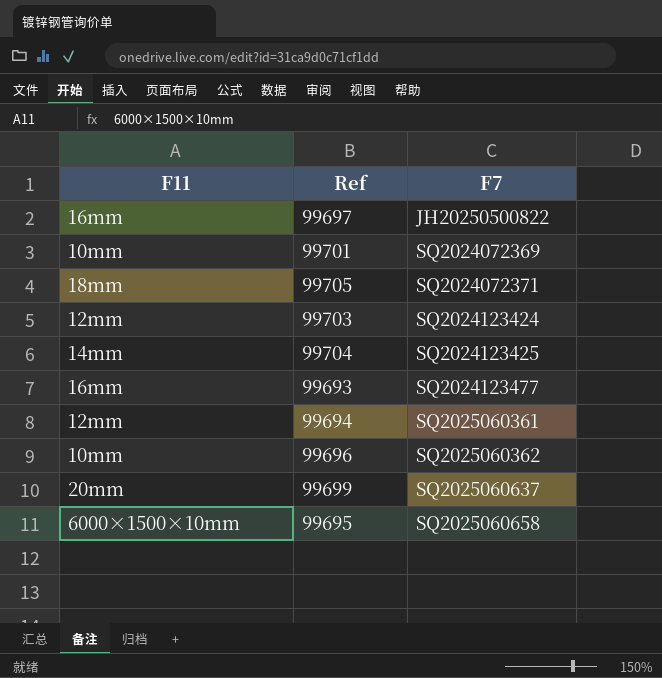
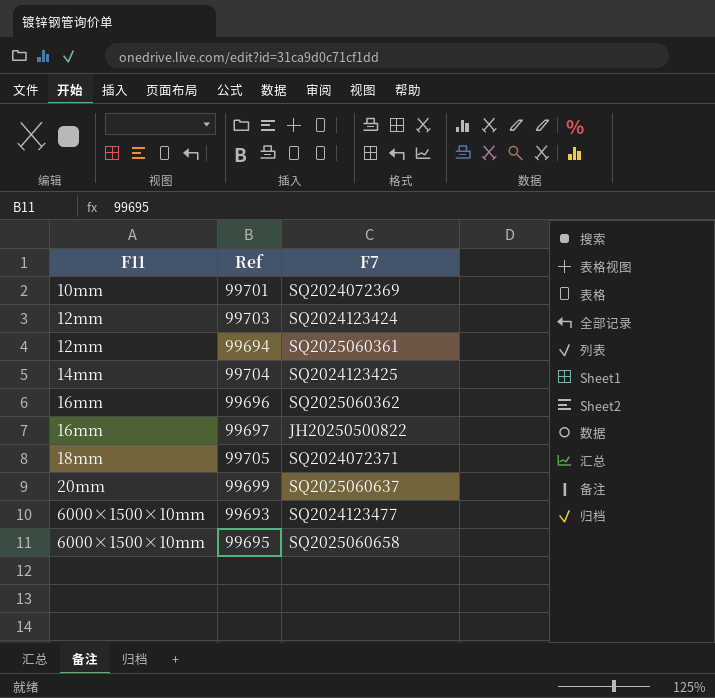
row order: F7 ascending -> F11 ascending
99696 | F11: 10mm -> 16mm
99693 | F11: 16mm -> 6000×1500×10mm

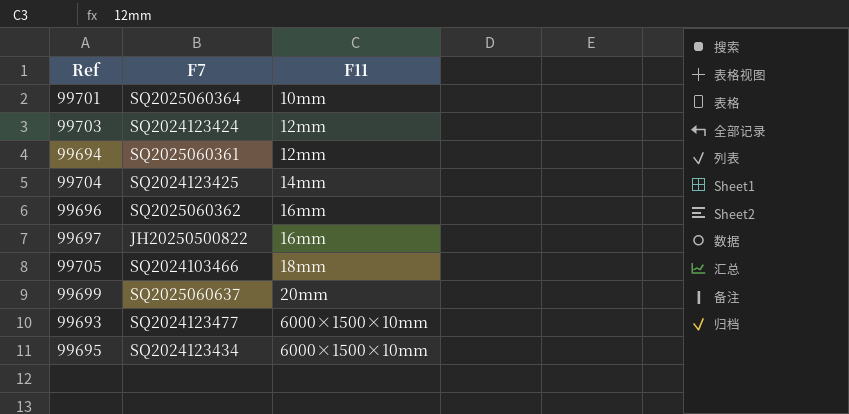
column F11 | position: 1 -> 3
99701 | F7: SQ2024072369 -> SQ2025060364
99705 | F7: SQ2024072371 -> SQ2024103466
99695 | F7: SQ2025060658 -> SQ2024123434

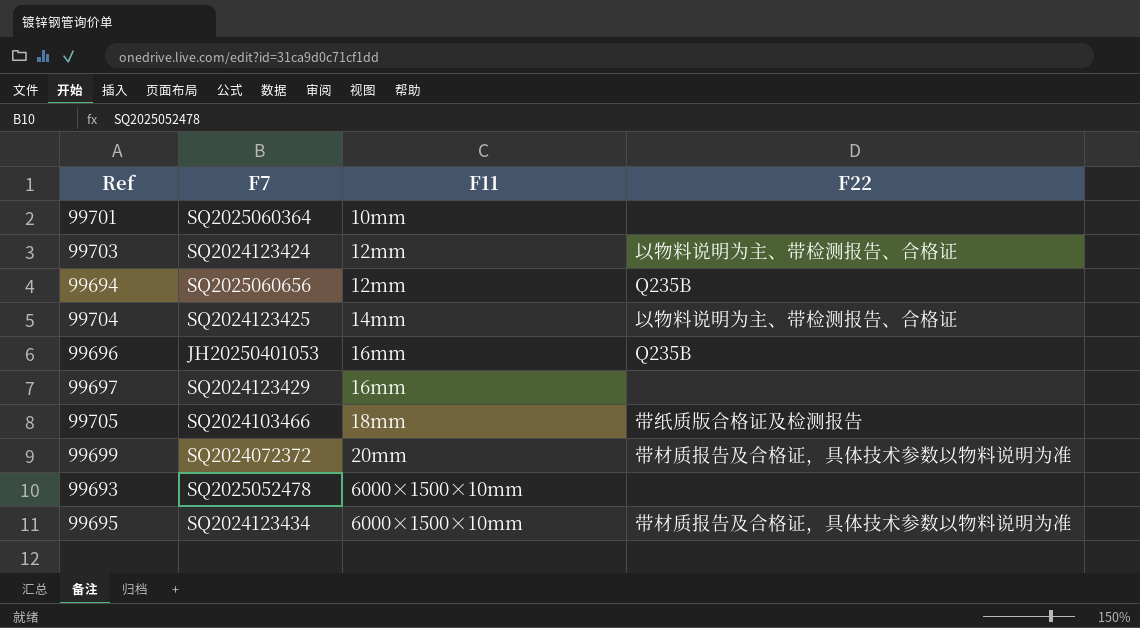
column F22 | position: none -> 4
99694 | F7: SQ2025060361 -> SQ2025060656
99696 | F7: SQ2025060362 -> JH20250401053
99697 | F7: JH20250500822 -> SQ2024123429
99699 | F7: SQ2025060637 -> SQ2024072372
99693 | F7: SQ2024123477 -> SQ2025052478

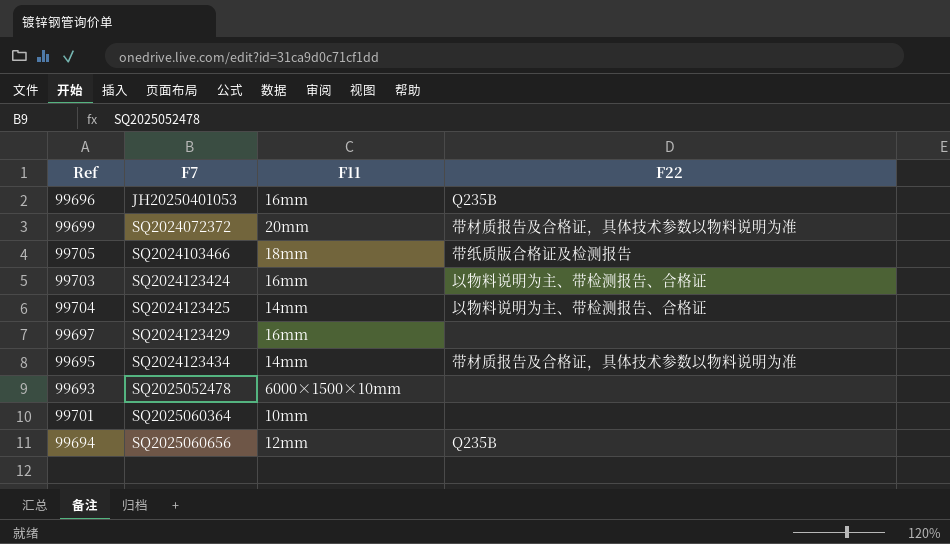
row order: F11 ascending -> F7 ascending
99703 | F11: 12mm -> 16mm
99695 | F11: 6000×1500×10mm -> 14mm

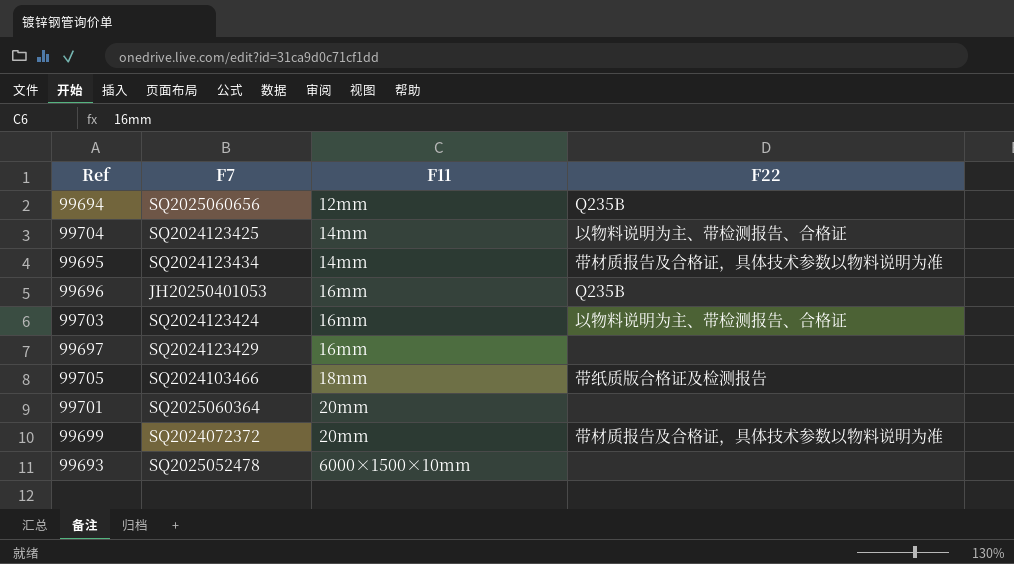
row order: F7 ascending -> F11 ascending
99701 | F11: 10mm -> 20mm

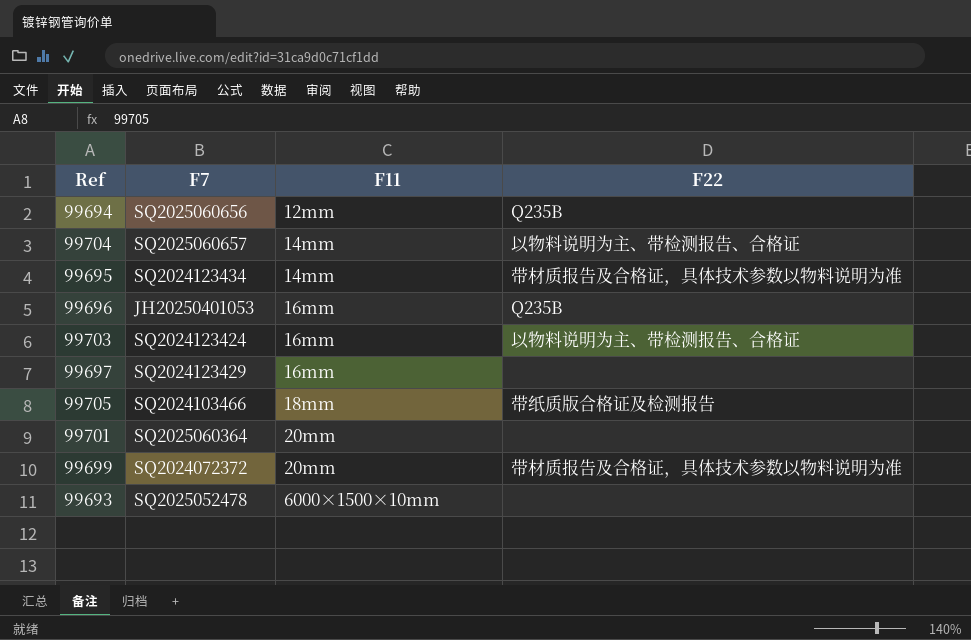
99704 | F7: SQ2024123425 -> SQ2025060657

